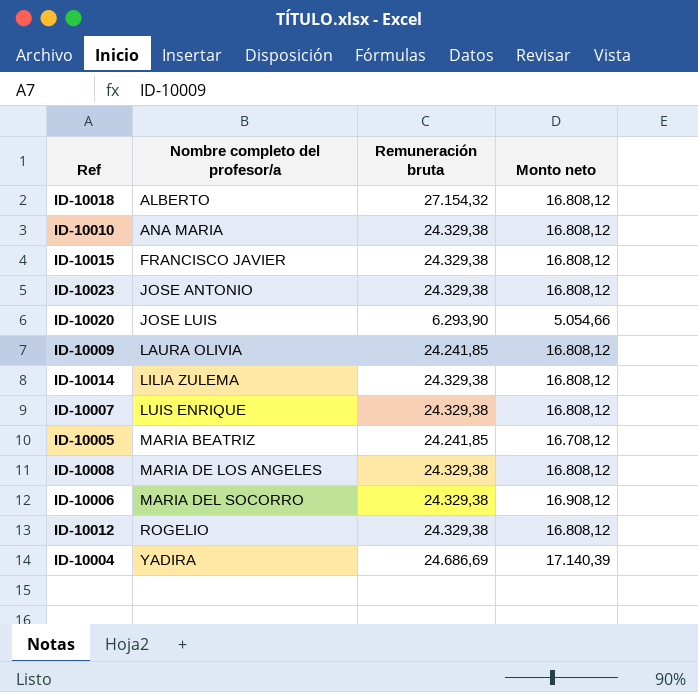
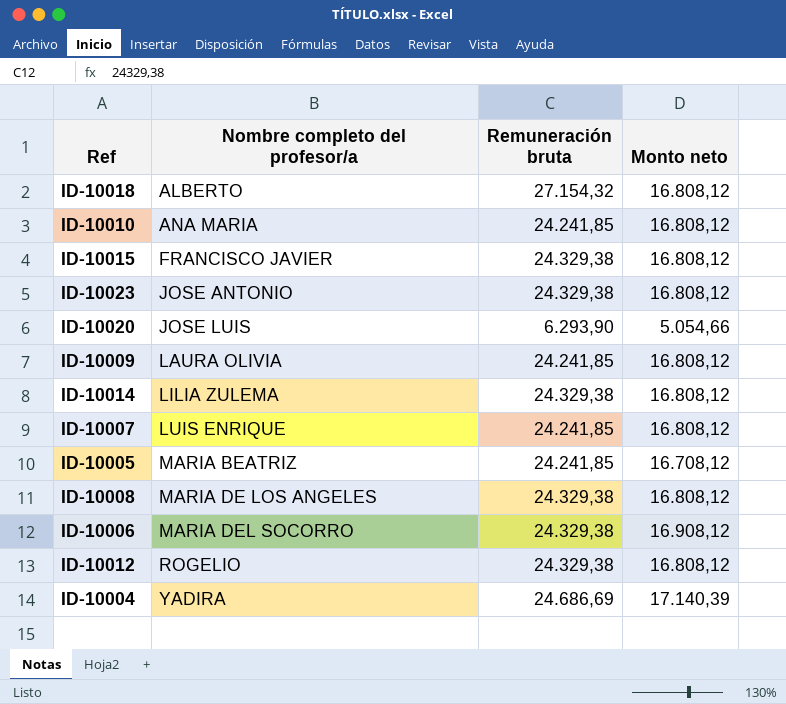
ID-10010 | Remuneración bruta: 24.329,38 -> 24.241,85
ID-10007 | Remuneración bruta: 24.329,38 -> 24.241,85

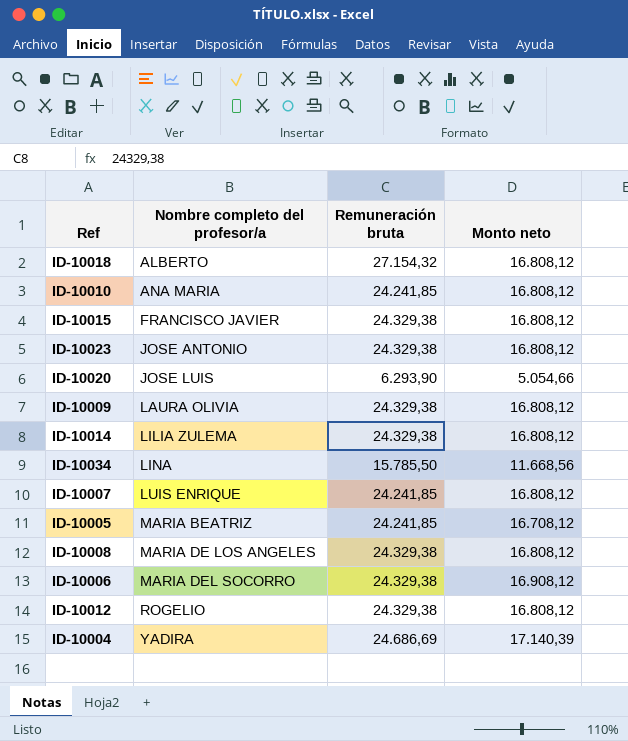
ID-10009 | Remuneración bruta: 24.241,85 -> 24.329,38
row ID-10034: none -> LINA | 15.785,50 | 11.668,56

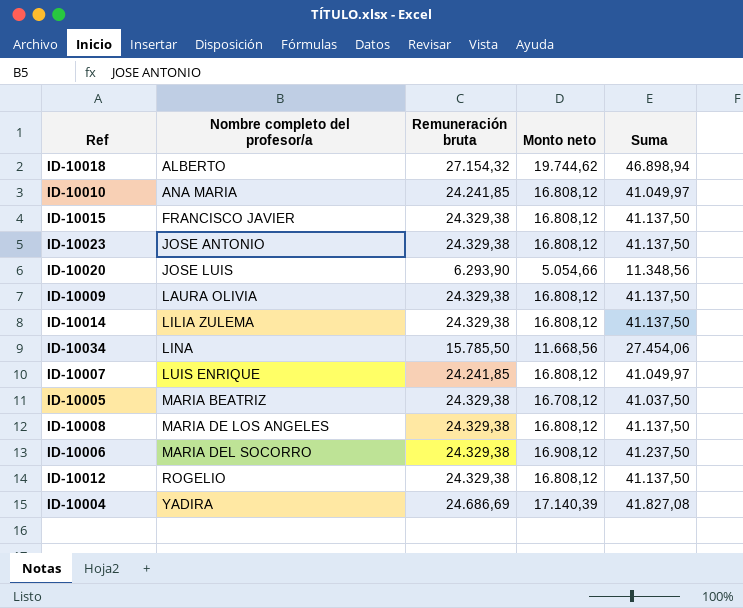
column Suma | formula: none -> [Remuneración bruta] + [Monto neto]
ID-10018 | Monto neto: 16.808,12 -> 19.744,62
ID-10005 | Remuneración bruta: 24.241,85 -> 24.329,38

